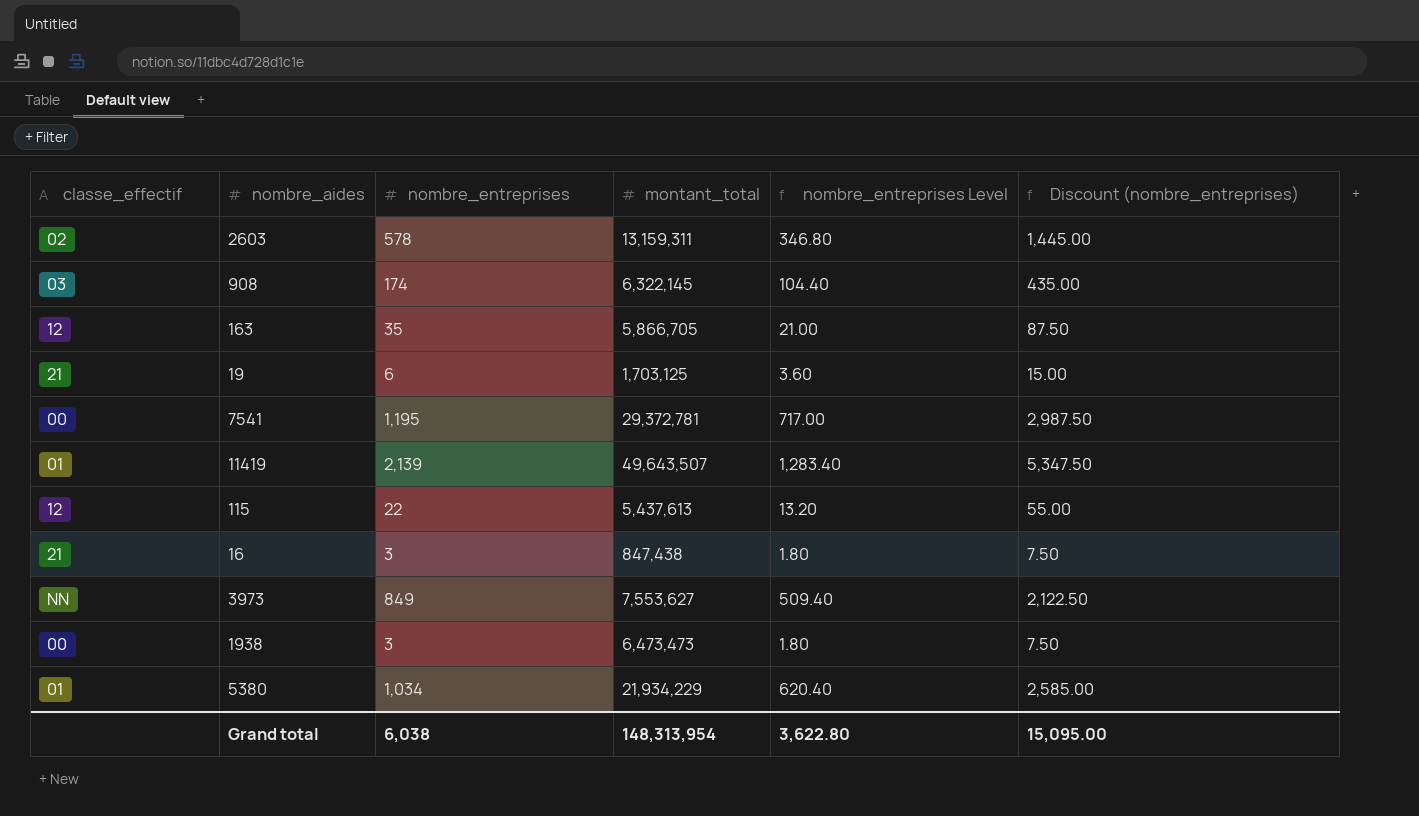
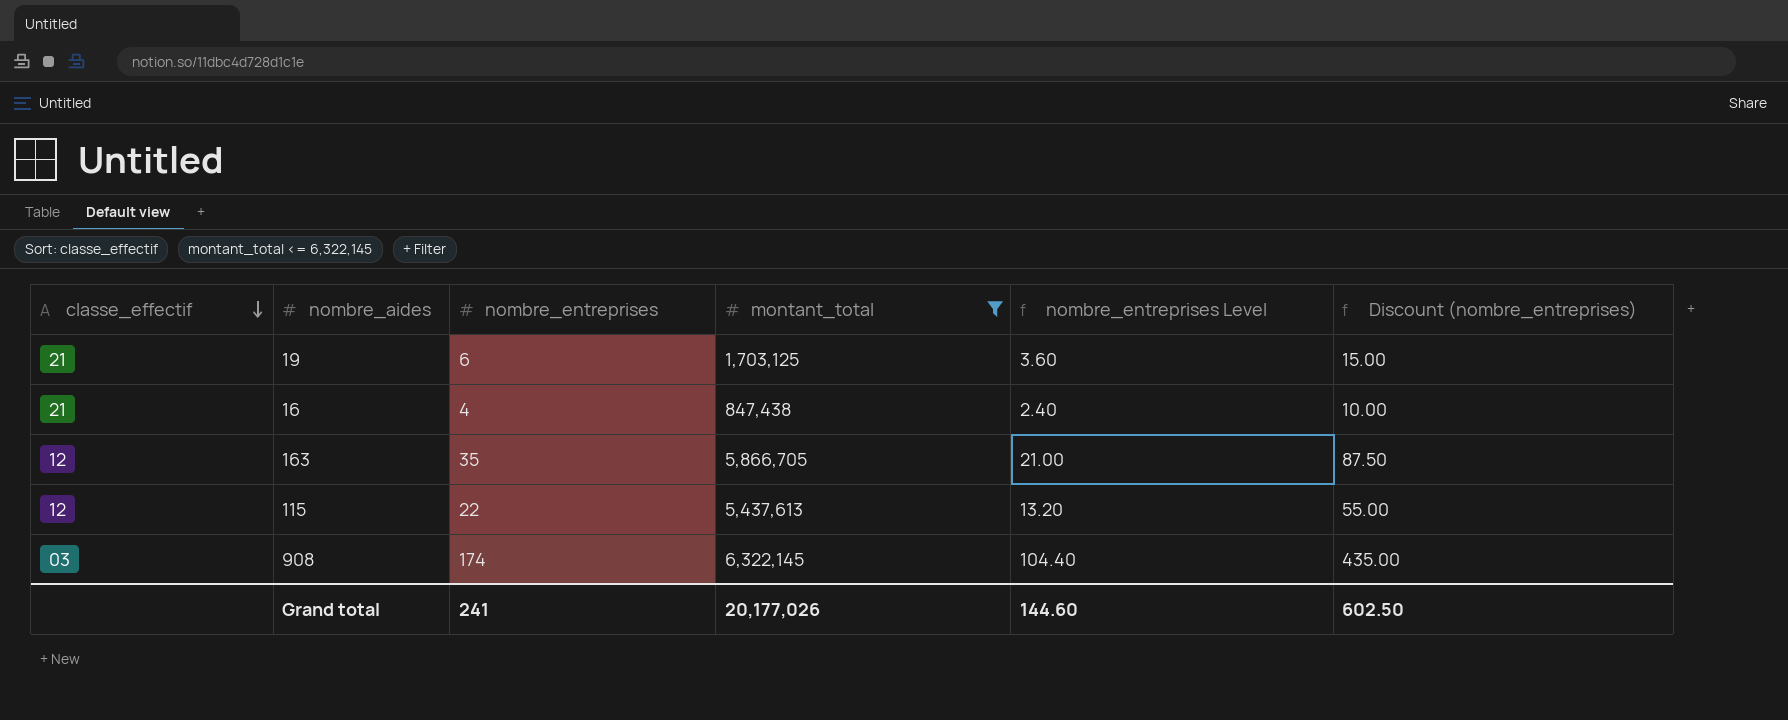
filter: none -> montant_total <= 6,322,145
row order: none -> classe_effectif descending
16 | nombre_entreprises: 3 -> 4
16 | nombre_entreprises Level: 1.80 -> 2.40
16 | Discount (nombre_entreprises): 7.50 -> 10.00
Grand total | nombre_entreprises: 6,038 -> 241
Grand total | montant_total: 148,313,954 -> 20,177,026
Grand total | nombre_entreprises Level: 3,622.80 -> 144.60
Grand total | Discount (nombre_entreprises): 15,095.00 -> 602.50

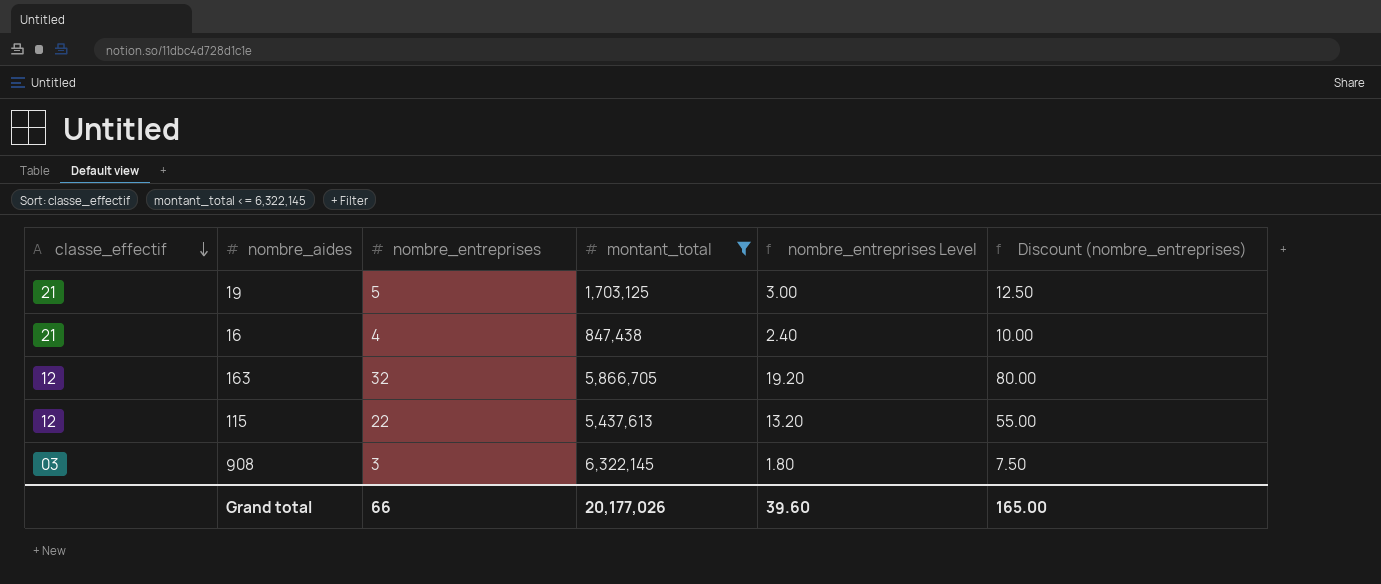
19 | nombre_entreprises: 6 -> 5
19 | nombre_entreprises Level: 3.60 -> 3.00
19 | Discount (nombre_entreprises): 15.00 -> 12.50
163 | nombre_entreprises: 35 -> 32
163 | nombre_entreprises Level: 21.00 -> 19.20
163 | Discount (nombre_entreprises): 87.50 -> 80.00
908 | nombre_entreprises: 174 -> 3
908 | nombre_entreprises Level: 104.40 -> 1.80
908 | Discount (nombre_entreprises): 435.00 -> 7.50
Grand total | nombre_entreprises: 241 -> 66
Grand total | nombre_entreprises Level: 144.60 -> 39.60
Grand total | Discount (nombre_entreprises): 602.50 -> 165.00

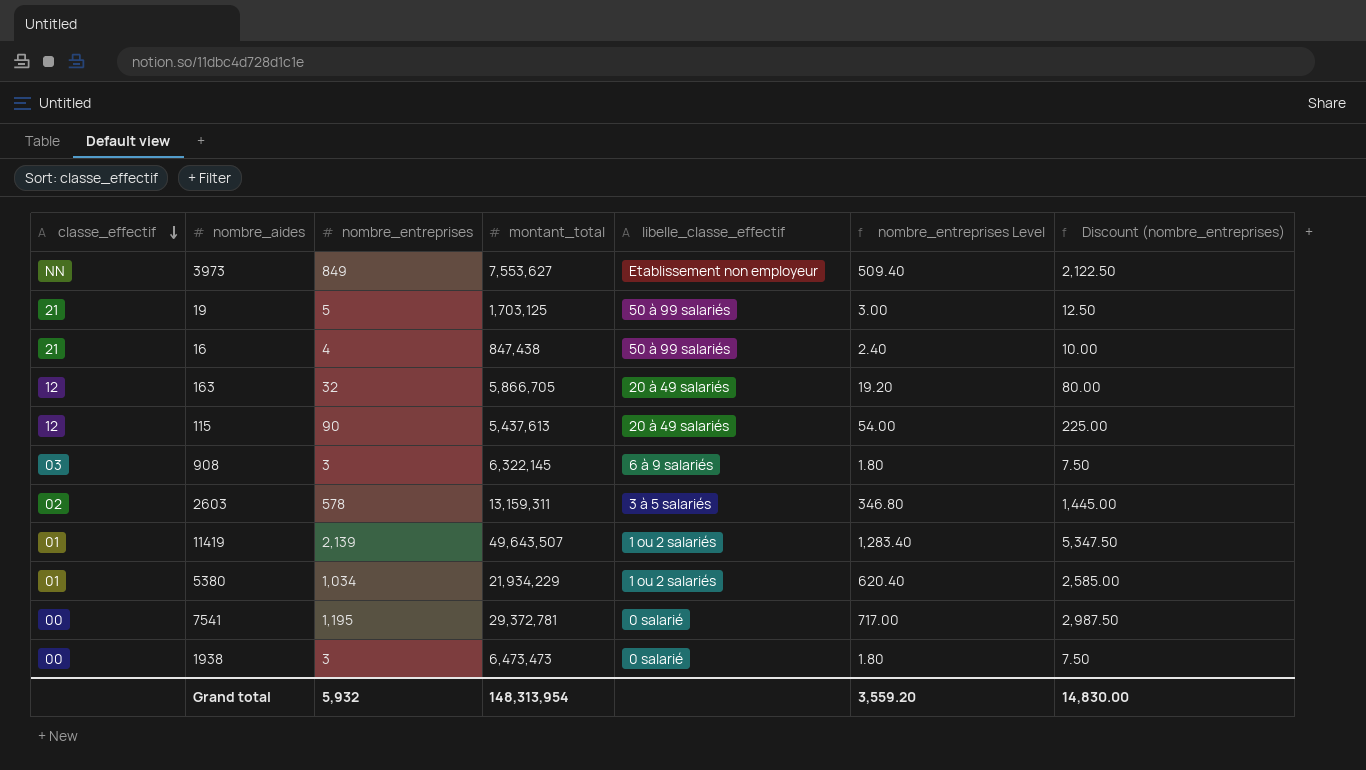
filter: montant_total <= 6,322,145 -> none
column libelle_classe_effectif | position: none -> 5
115 | nombre_entreprises: 22 -> 90
115 | nombre_entreprises Level: 13.20 -> 54.00
115 | Discount (nombre_entreprises): 55.00 -> 225.00
Grand total | nombre_entreprises: 66 -> 5,932
Grand total | montant_total: 20,177,026 -> 148,313,954
Grand total | nombre_entreprises Level: 39.60 -> 3,559.20
Grand total | Discount (nombre_entreprises): 165.00 -> 14,830.00

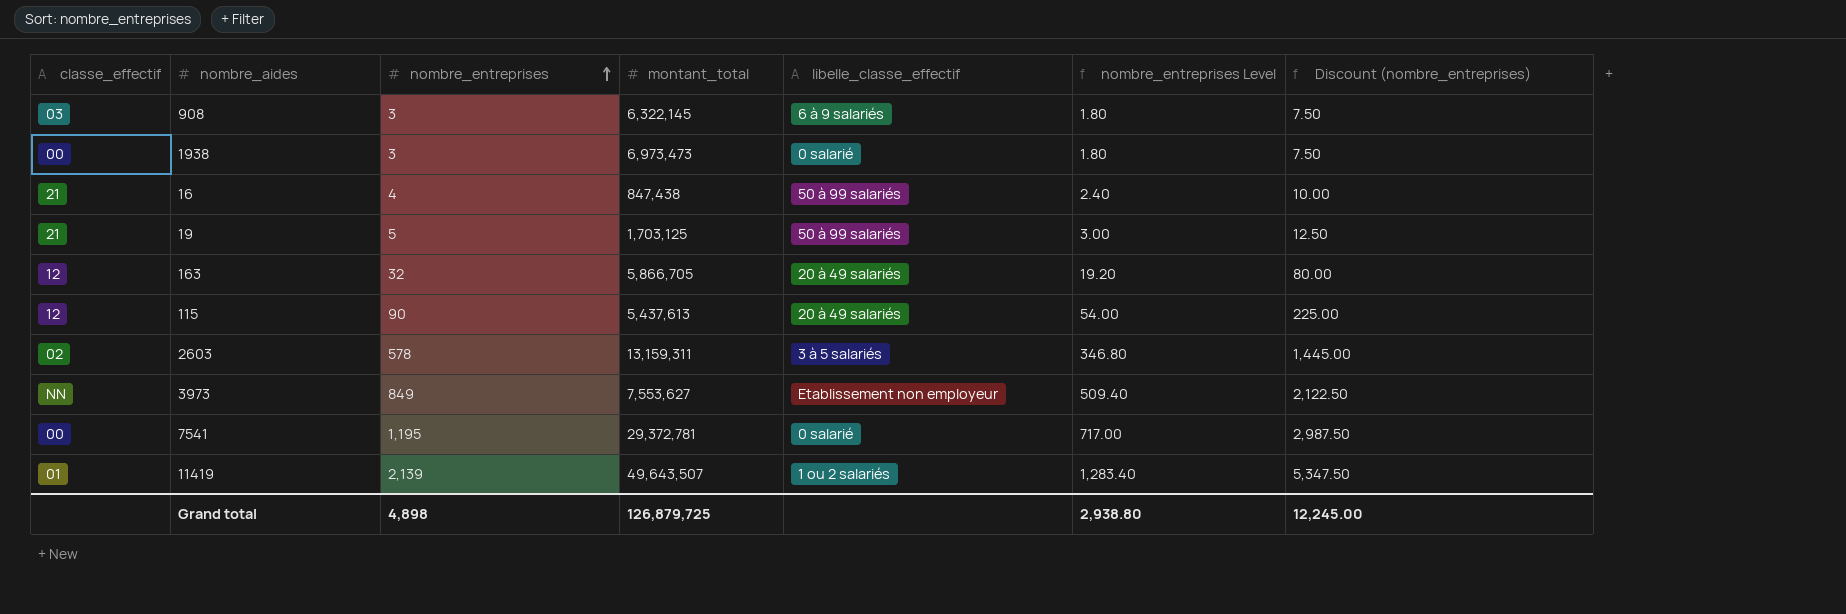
row order: classe_effectif descending -> nombre_entreprises ascending
row 5380: 01 | 1,034 | 21,934,229 | 1 ou 2 salariés | 620.40 | 2,585.00 -> none
1938 | montant_total: 6,473,473 -> 6,973,473
Grand total | nombre_entreprises: 5,932 -> 4,898
Grand total | montant_total: 148,313,954 -> 126,879,725
Grand total | nombre_entreprises Level: 3,559.20 -> 2,938.80
Grand total | Discount (nombre_entreprises): 14,830.00 -> 12,245.00

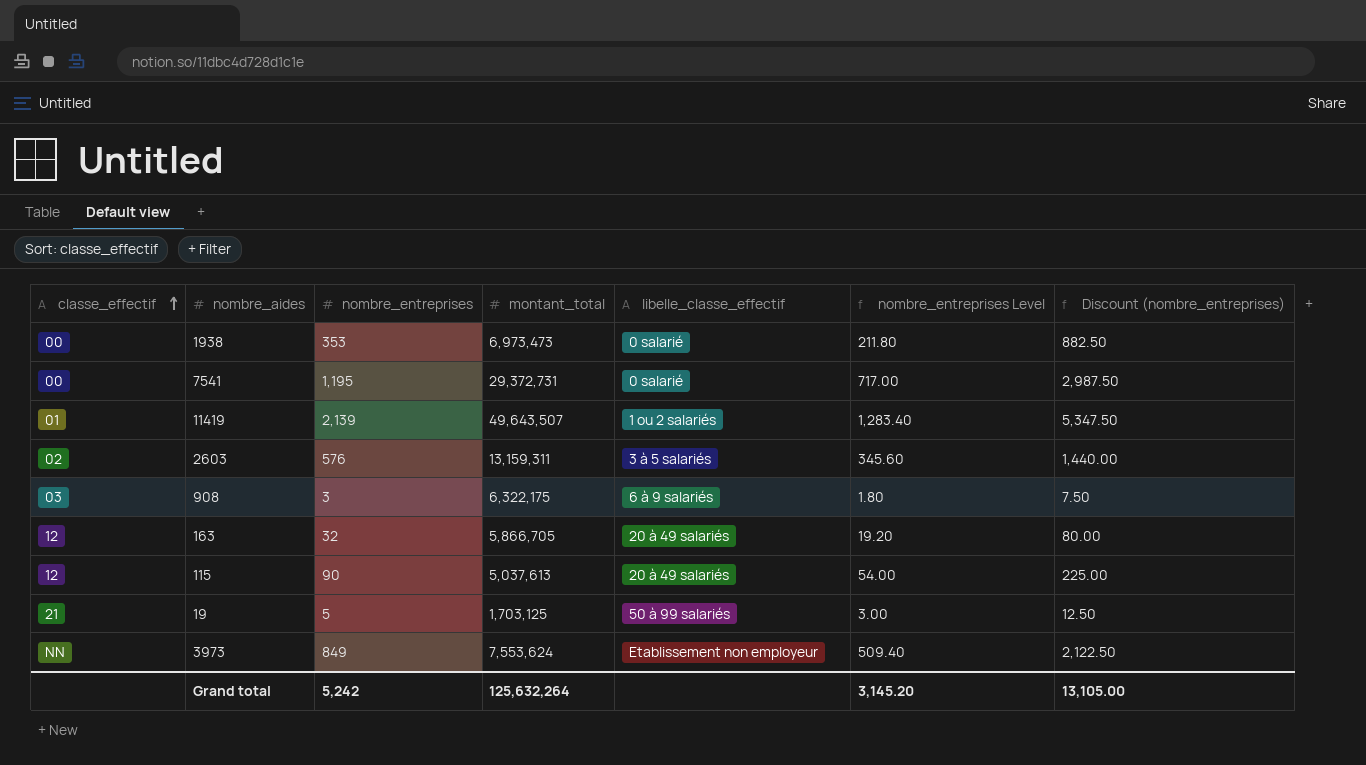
row order: nombre_entreprises ascending -> classe_effectif ascending
row 16: 21 | 4 | 847,438 | 50 à 99 salariés | 2.40 | 10.00 -> none
1938 | nombre_entreprises: 3 -> 353
1938 | nombre_entreprises Level: 1.80 -> 211.80
1938 | Discount (nombre_entreprises): 7.50 -> 882.50
7541 | montant_total: 29,372,781 -> 29,372,731
2603 | nombre_entreprises: 578 -> 576
2603 | nombre_entreprises Level: 346.80 -> 345.60
2603 | Discount (nombre_entreprises): 1,445.00 -> 1,440.00
908 | montant_total: 6,322,145 -> 6,322,175
115 | montant_total: 5,437,613 -> 5,037,613
3973 | montant_total: 7,553,627 -> 7,553,624
Grand total | nombre_entreprises: 4,898 -> 5,242
Grand total | montant_total: 126,879,725 -> 125,632,264
Grand total | nombre_entreprises Level: 2,938.80 -> 3,145.20
Grand total | Discount (nombre_entreprises): 12,245.00 -> 13,105.00

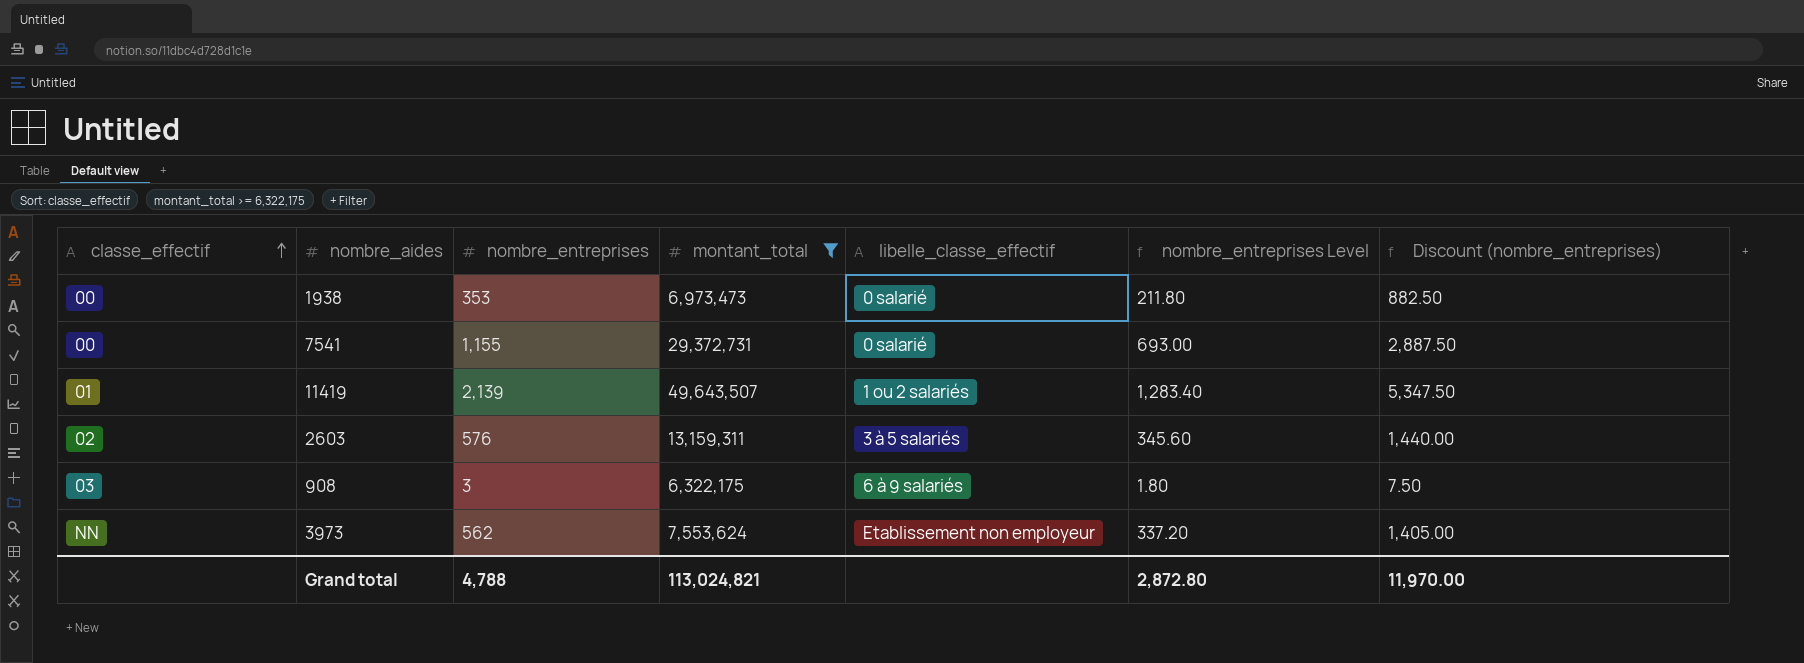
filter: none -> montant_total >= 6,322,175
7541 | nombre_entreprises: 1,195 -> 1,155
7541 | nombre_entreprises Level: 717.00 -> 693.00
7541 | Discount (nombre_entreprises): 2,987.50 -> 2,887.50
3973 | nombre_entreprises: 849 -> 562
3973 | nombre_entreprises Level: 509.40 -> 337.20
3973 | Discount (nombre_entreprises): 2,122.50 -> 1,405.00
Grand total | nombre_entreprises: 5,242 -> 4,788
Grand total | montant_total: 125,632,264 -> 113,024,821
Grand total | nombre_entreprises Level: 3,145.20 -> 2,872.80
Grand total | Discount (nombre_entreprises): 13,105.00 -> 11,970.00

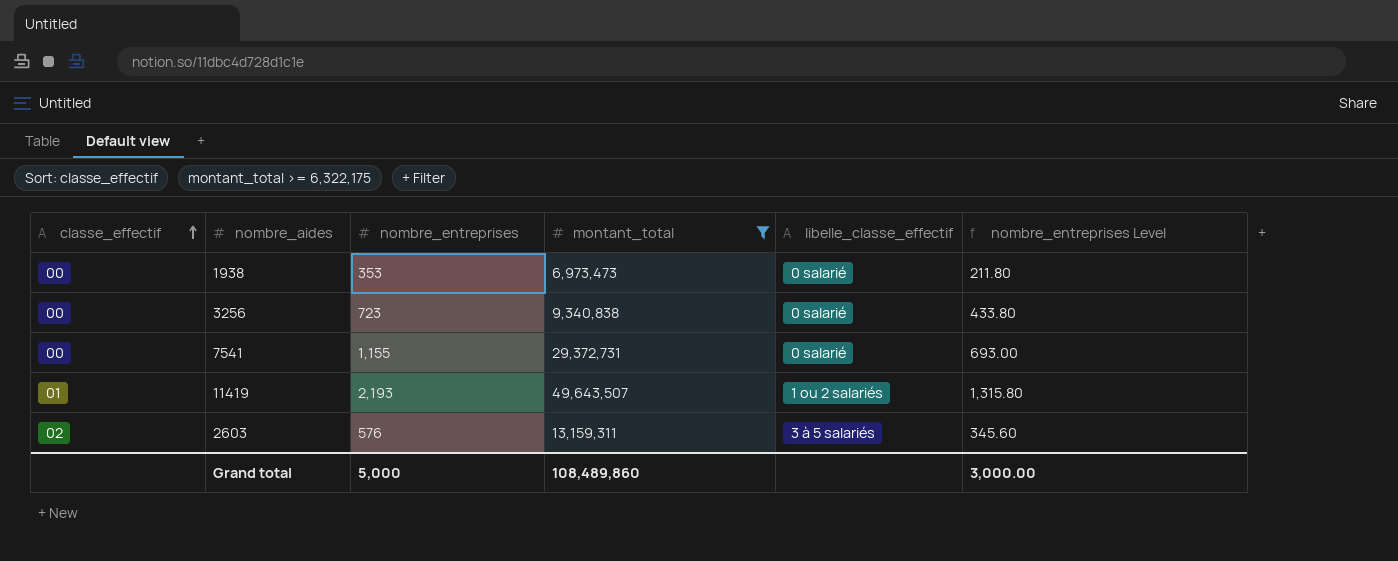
column Discount (nombre_entreprises) | formula: [nombre_entreprises] * 2.5 -> none
row 908: 03 | 3 | 6,322,175 | 6 à 9 salariés | 1.80 | 7.50 -> none
row 3973: NN | 562 | 7,553,624 | Etablissement non employeur | 337.20 | 1,405.00 -> none
row 3256: none -> 00 | 723 | 9,340,838 | 0 salarié | 433.80
11419 | nombre_entreprises: 2,139 -> 2,193
11419 | nombre_entreprises Level: 1,283.40 -> 1,315.80
Grand total | nombre_entreprises: 4,788 -> 5,000
Grand total | montant_total: 113,024,821 -> 108,489,860
Grand total | nombre_entreprises Level: 2,872.80 -> 3,000.00

